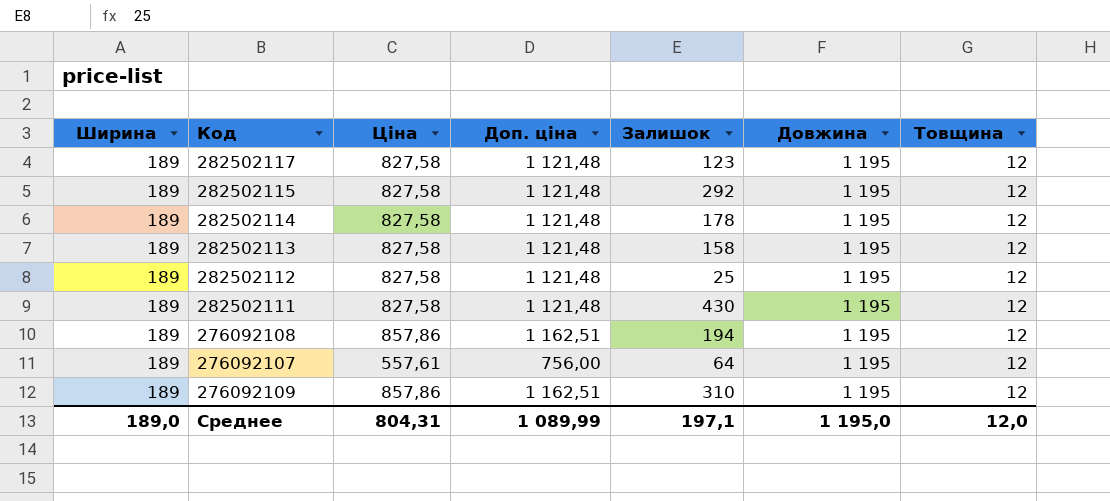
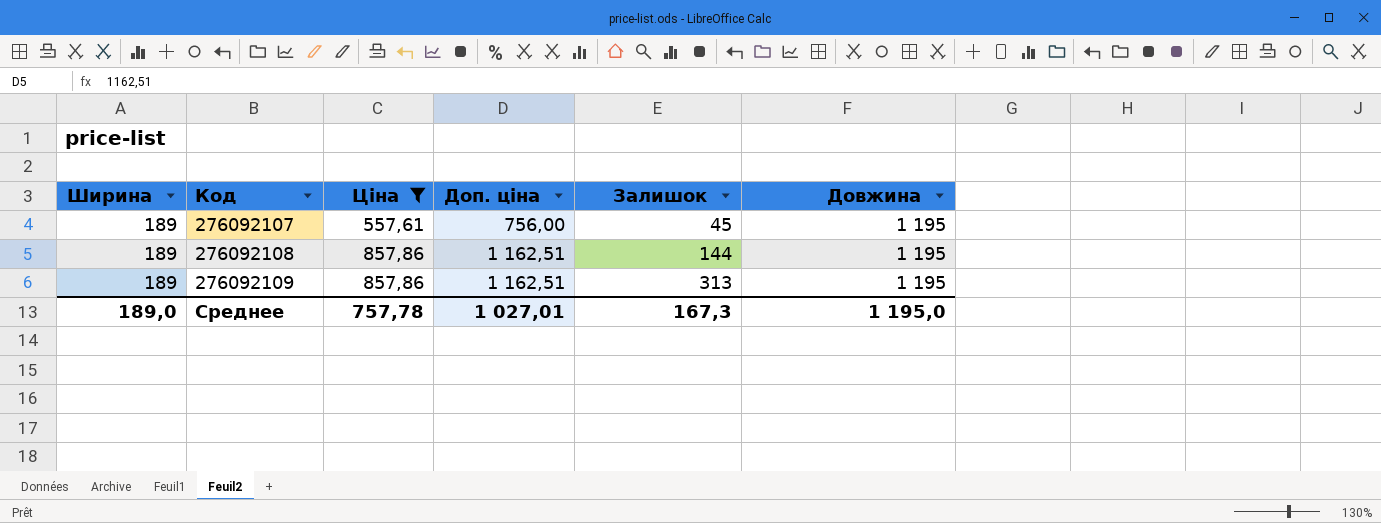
filter: none -> Ціна != 827,58
row order: none -> Код ascending
column Товщина | position: 7 -> none
276092107 | Залишок: 64 -> 45
276092108 | Залишок: 194 -> 144
276092109 | Залишок: 310 -> 313
Среднее | Ціна: 804,31 -> 757,78
Среднее | Доп. ціна: 1 089,99 -> 1 027,01
Среднее | Залишок: 197,1 -> 167,3

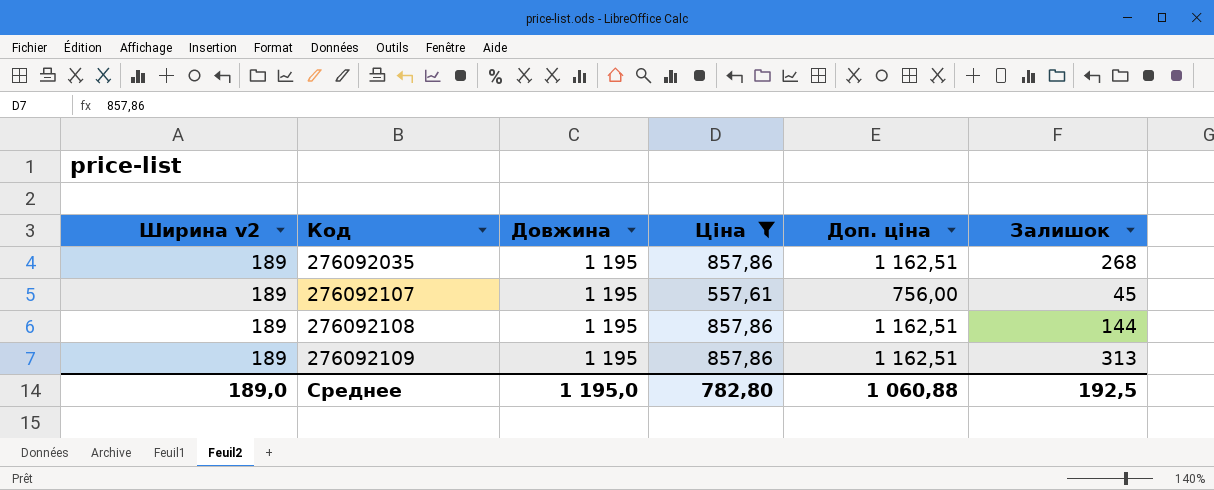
column name: Ширина -> Ширина v2
column Довжина | position: 6 -> 3
row 276092035: none -> 189 | 1 195 | 857,86 | 1 162,51 | 268
Среднее | Ціна: 757,78 -> 782,80
Среднее | Доп. ціна: 1 027,01 -> 1 060,88
Среднее | Залишок: 167,3 -> 192,5

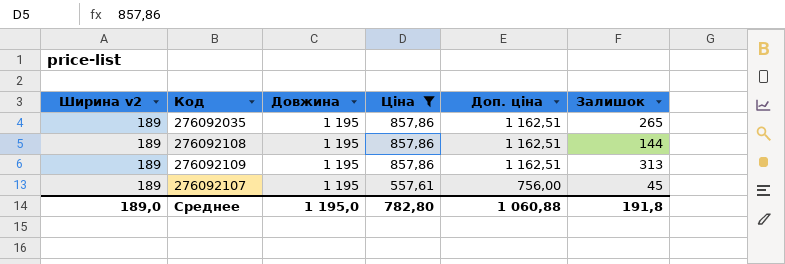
row order: Код ascending -> Ціна descending
276092035 | Залишок: 268 -> 265
Среднее | Залишок: 192,5 -> 191,8

